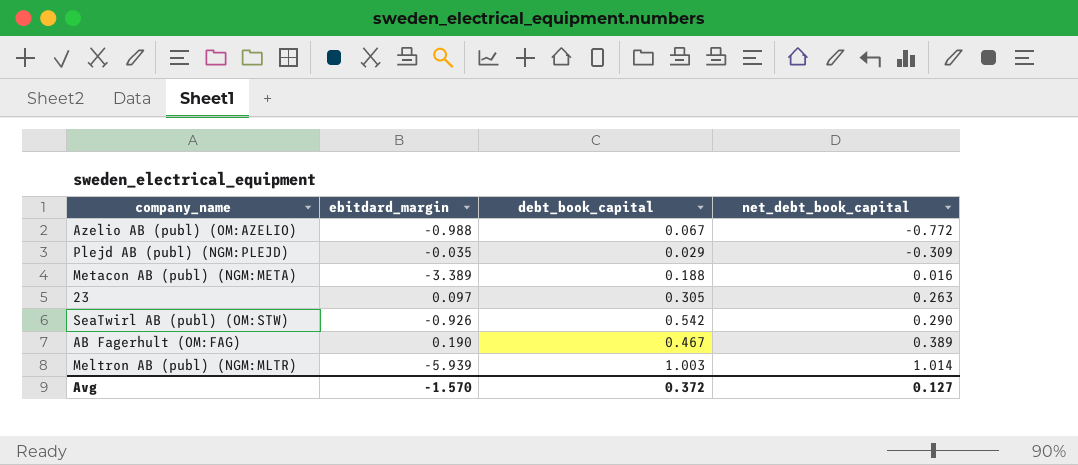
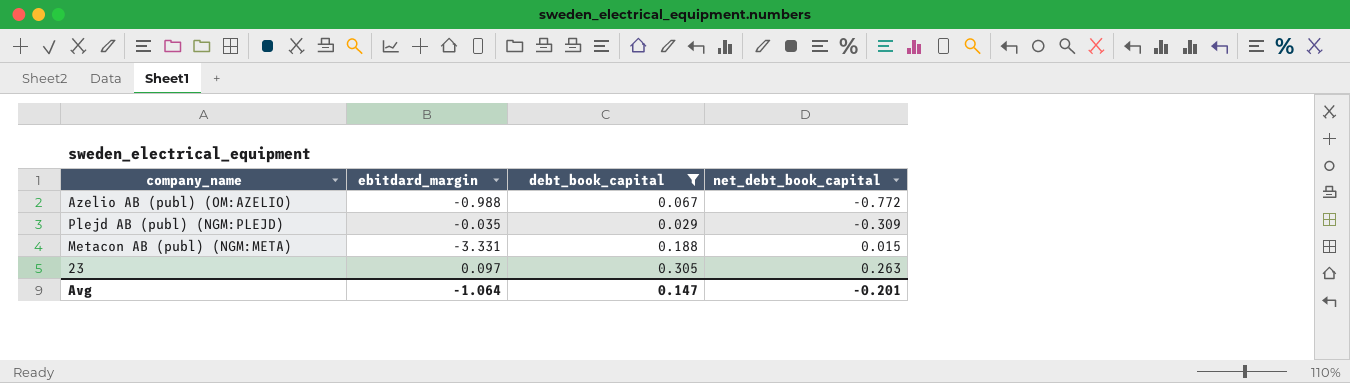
filter: none -> debt_book_capital <= 0.305
Metacon AB (publ) (NGM:META) | ebitdard_margin: -3.389 -> -3.331
Metacon AB (publ) (NGM:META) | net_debt_book_capital: 0.016 -> 0.015
Avg | ebitdard_margin: -1.570 -> -1.064
Avg | debt_book_capital: 0.372 -> 0.147
Avg | net_debt_book_capital: 0.127 -> -0.201

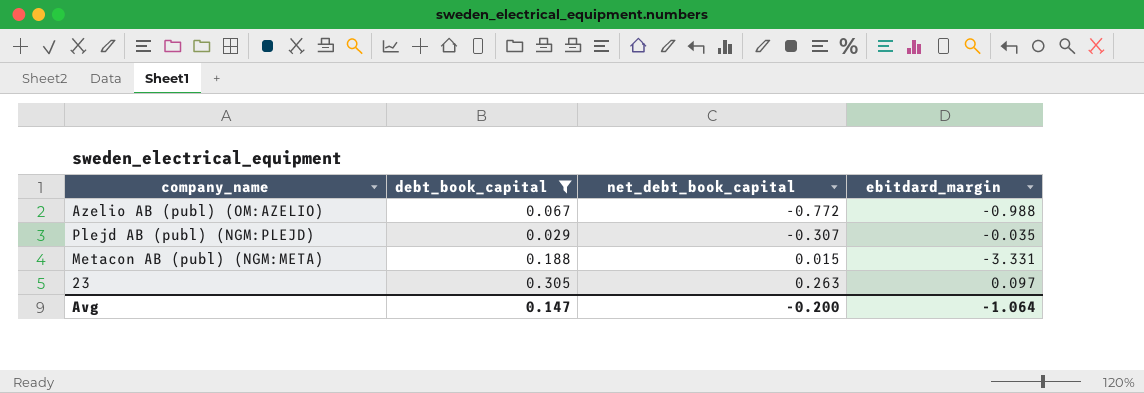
column ebitdard_margin | position: 2 -> 4
Plejd AB (publ) (NGM:PLEJD) | net_debt_book_capital: -0.309 -> -0.307
Avg | net_debt_book_capital: -0.201 -> -0.200

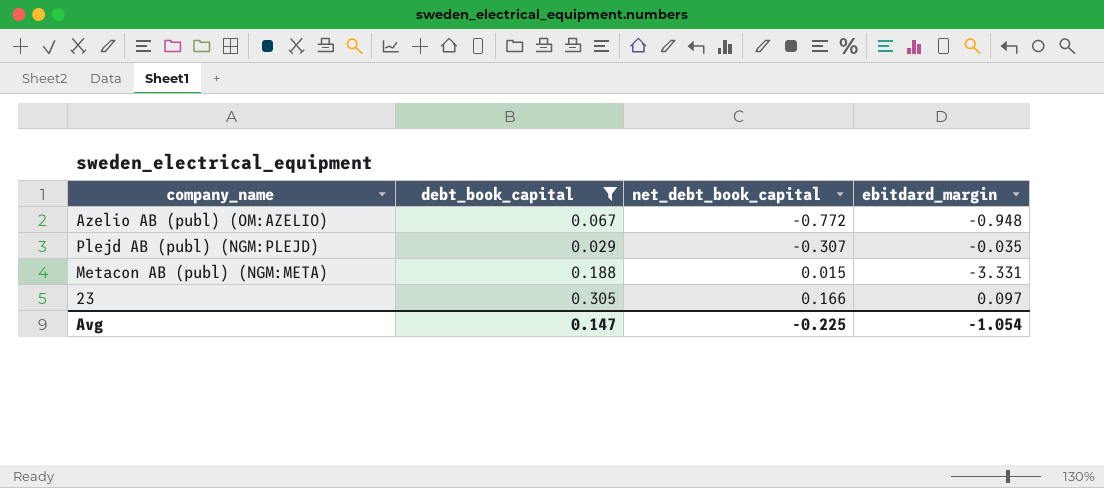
Azelio AB (publ) (OM:AZELIO) | ebitdard_margin: -0.988 -> -0.948
23 | net_debt_book_capital: 0.263 -> 0.166
Avg | net_debt_book_capital: -0.200 -> -0.225
Avg | ebitdard_margin: -1.064 -> -1.054

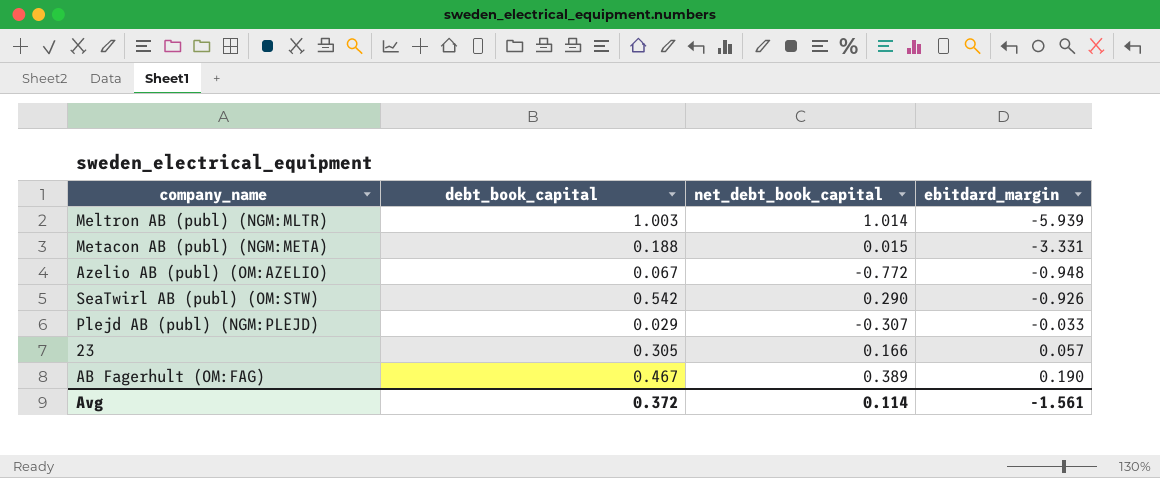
filter: debt_book_capital <= 0.305 -> none
row order: net_debt_book_capital ascending -> ebitdard_margin ascending
Plejd AB (publ) (NGM:PLEJD) | ebitdard_margin: -0.035 -> -0.033
23 | ebitdard_margin: 0.097 -> 0.057
Avg | debt_book_capital: 0.147 -> 0.372
Avg | net_debt_book_capital: -0.225 -> 0.114
Avg | ebitdard_margin: -1.054 -> -1.561

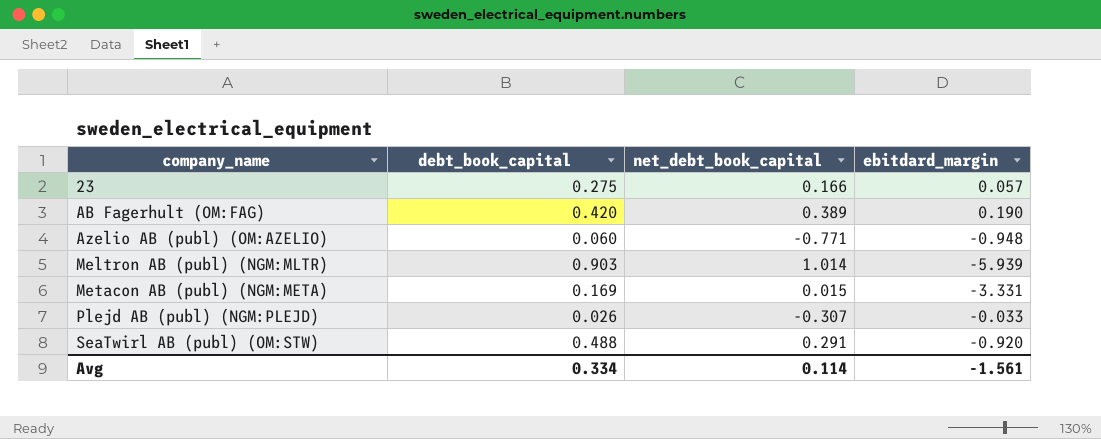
row order: ebitdard_margin ascending -> company_name ascending
23 | debt_book_capital: 0.305 -> 0.275
AB Fagerhult (OM:FAG) | debt_book_capital: 0.467 -> 0.420
Azelio AB (publ) (OM:AZELIO) | debt_book_capital: 0.067 -> 0.060
Azelio AB (publ) (OM:AZELIO) | net_debt_book_capital: -0.772 -> -0.771
Meltron AB (publ) (NGM:MLTR) | debt_book_capital: 1.003 -> 0.903
Metacon AB (publ) (NGM:META) | debt_book_capital: 0.188 -> 0.169
Plejd AB (publ) (NGM:PLEJD) | debt_book_capital: 0.029 -> 0.026
SeaTwirl AB (publ) (OM:STW) | debt_book_capital: 0.542 -> 0.488
SeaTwirl AB (publ) (OM:STW) | net_debt_book_capital: 0.290 -> 0.291
SeaTwirl AB (publ) (OM:STW) | ebitdard_margin: -0.926 -> -0.920
Avg | debt_book_capital: 0.372 -> 0.334

